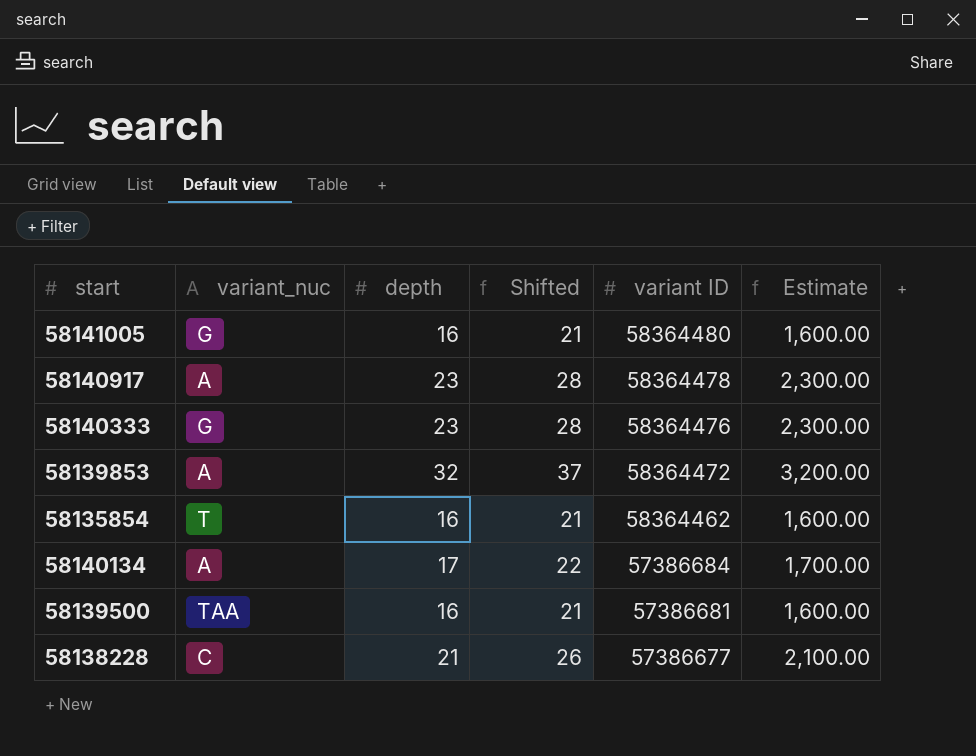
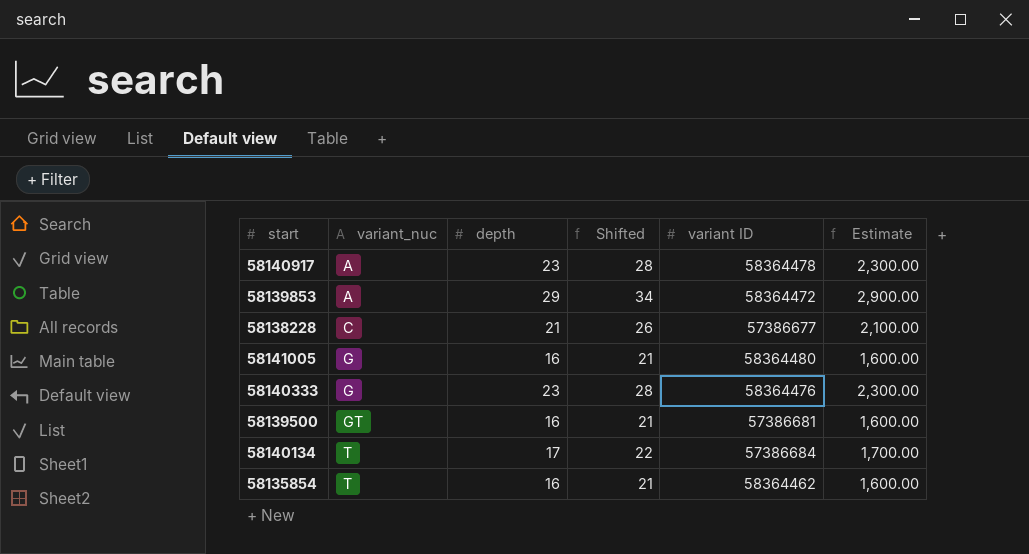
row order: variant ID descending -> variant_nuc ascending
58139853 | depth: 32 -> 29
58139853 | Shifted: 37 -> 34
58139853 | Estimate: 3,200.00 -> 2,900.00
58139500 | variant_nuc: TAA -> GT
58140134 | variant_nuc: A -> T

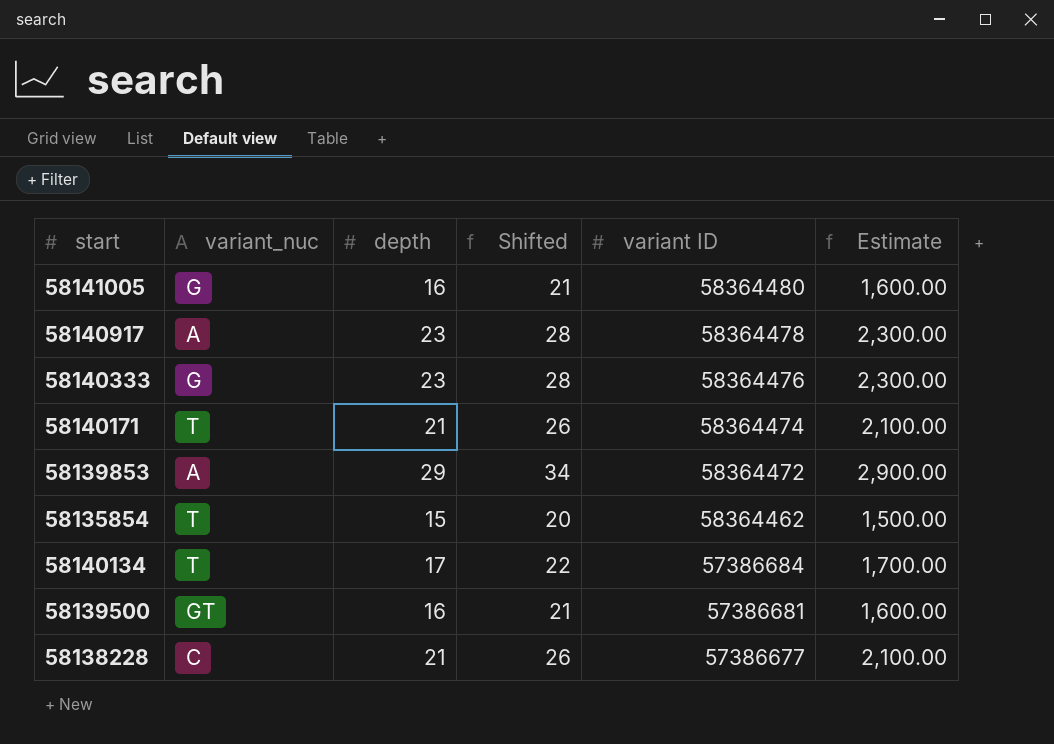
row order: variant_nuc ascending -> variant ID descending
row 58140171: none -> T | 21 | 26 | 58364474 | 2,100.00
58135854 | depth: 16 -> 15
58135854 | Shifted: 21 -> 20
58135854 | Estimate: 1,600.00 -> 1,500.00

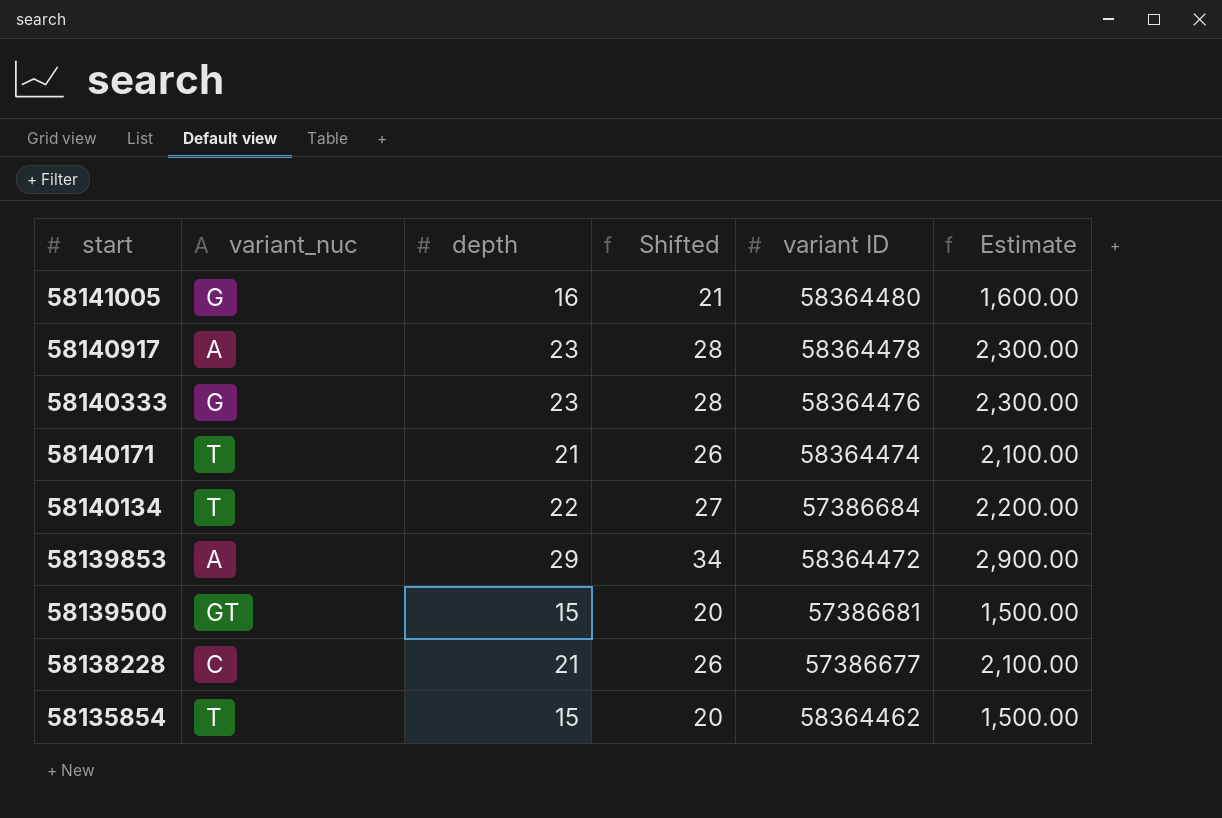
row order: variant ID descending -> start descending
58140134 | depth: 17 -> 22
58140134 | Shifted: 22 -> 27
58140134 | Estimate: 1,700.00 -> 2,200.00
58139500 | depth: 16 -> 15
58139500 | Shifted: 21 -> 20
58139500 | Estimate: 1,600.00 -> 1,500.00

